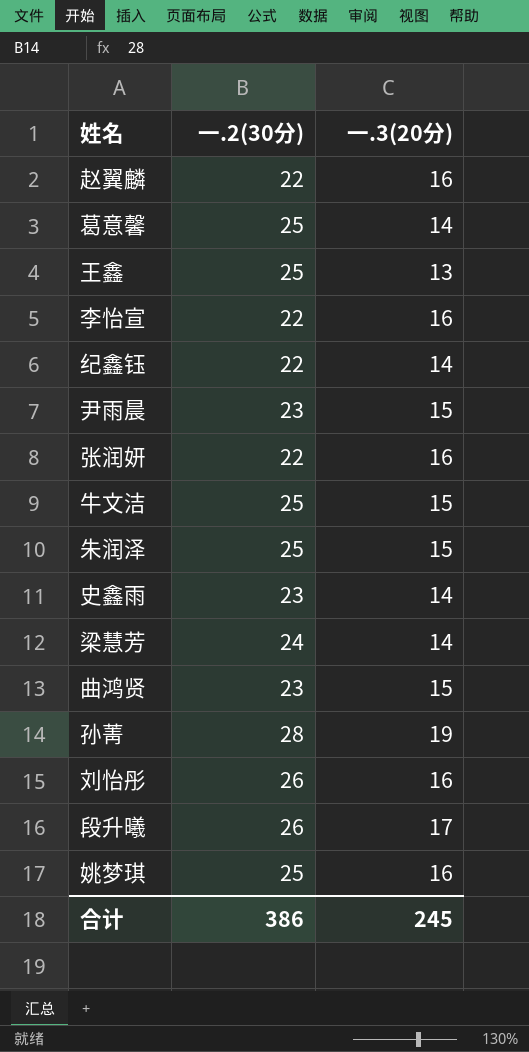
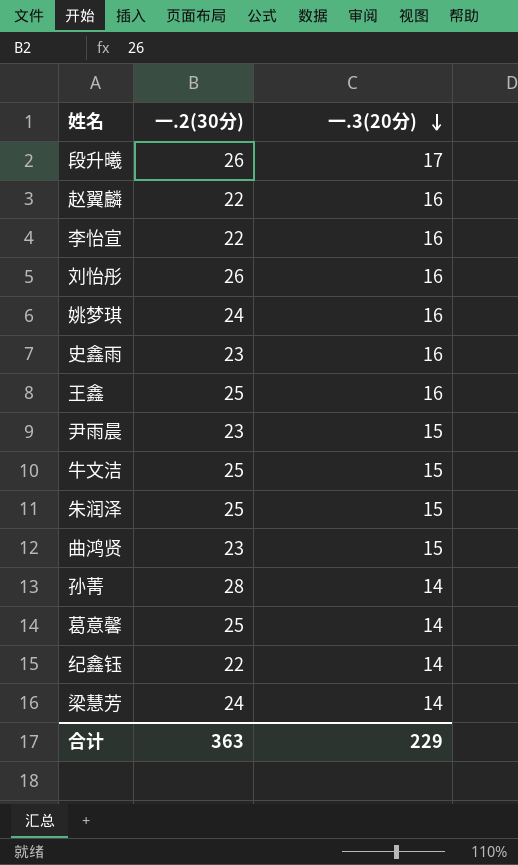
row order: none -> 一.3(20分) descending
row 张润妍: 22 | 16 -> none
姚梦琪 | 一.2(30分): 25 -> 24
史鑫雨 | 一.3(20分): 14 -> 16
王鑫 | 一.3(20分): 13 -> 16
孙菁 | 一.3(20分): 19 -> 14
合计 | 一.2(30分): 386 -> 363
合计 | 一.3(20分): 245 -> 229

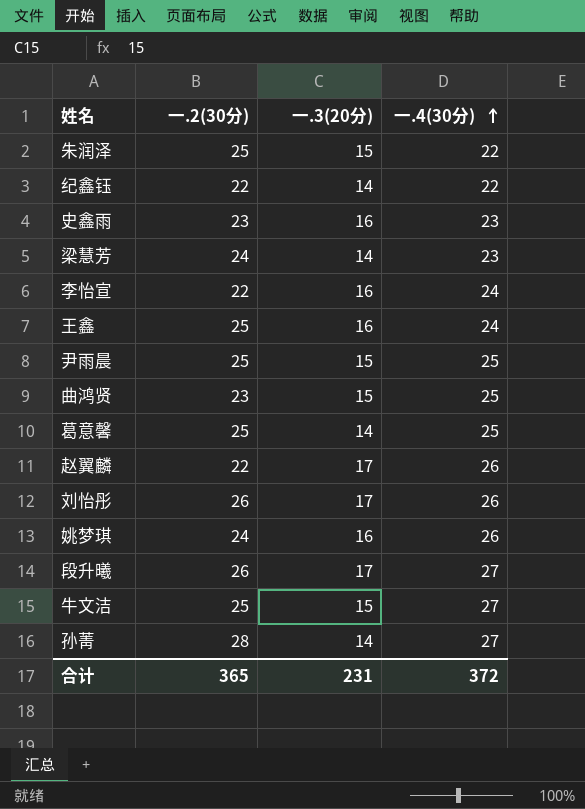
row order: 一.3(20分) descending -> 一.4(30分) ascending
column 一.4(30分) | position: none -> 4
尹雨晨 | 一.2(30分): 23 -> 25
赵翼麟 | 一.3(20分): 16 -> 17
刘怡彤 | 一.3(20分): 16 -> 17
合计 | 一.2(30分): 363 -> 365
合计 | 一.3(20分): 229 -> 231

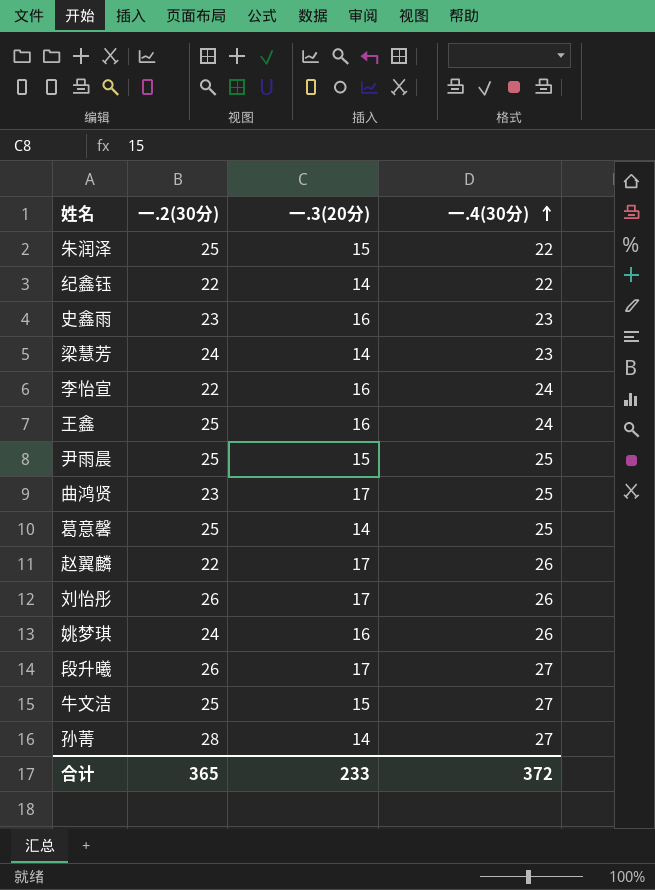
曲鸿贤 | 一.3(20分): 15 -> 17
合计 | 一.3(20分): 231 -> 233

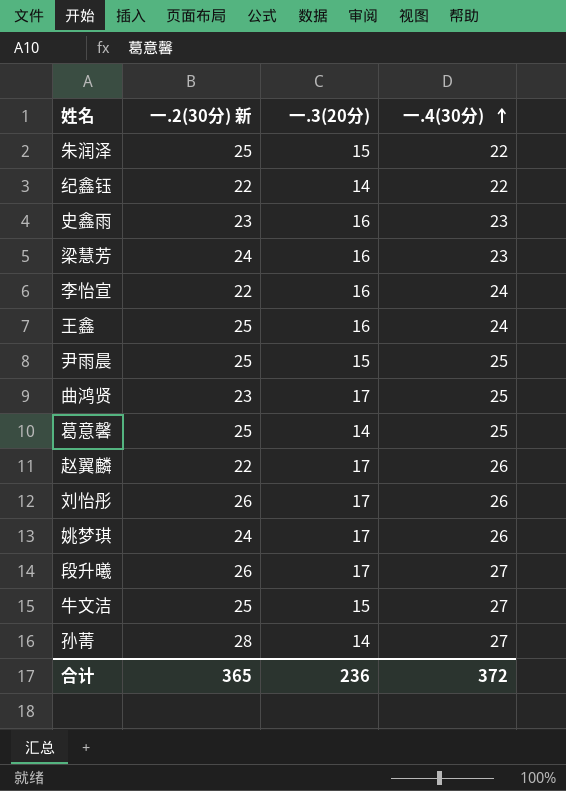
column name: 一.2(30分) -> 一.2(30分) 新
梁慧芳 | 一.3(20分): 14 -> 16
姚梦琪 | 一.3(20分): 16 -> 17
合计 | 一.3(20分): 233 -> 236

